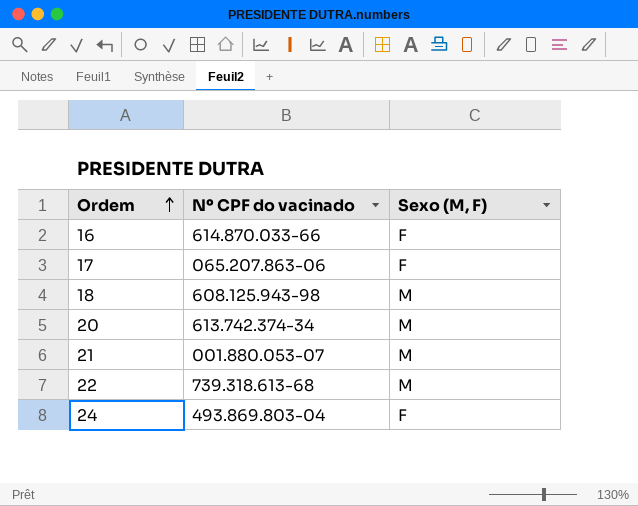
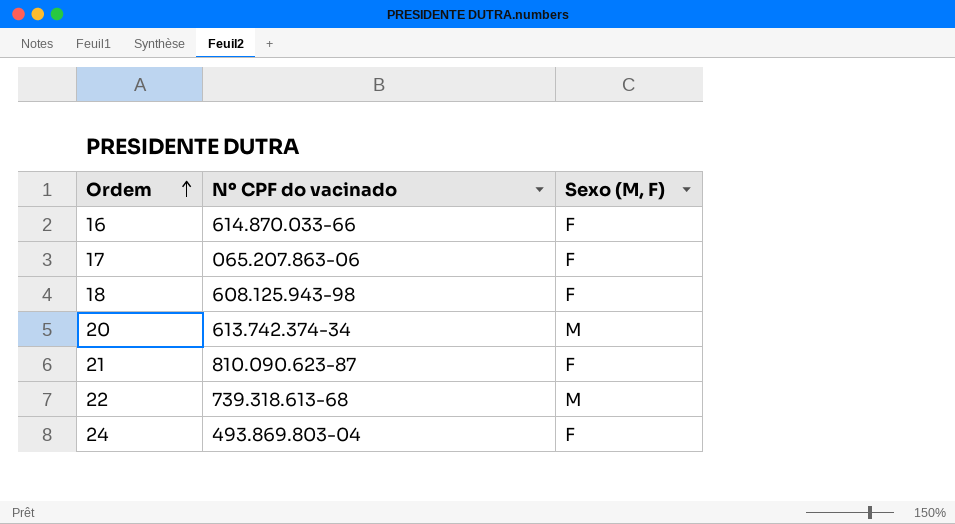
18 | Sexo (M, F): M -> F
21 | Nº CPF do vacinado: 001.880.053-07 -> 810.090.623-87
21 | Sexo (M, F): M -> F

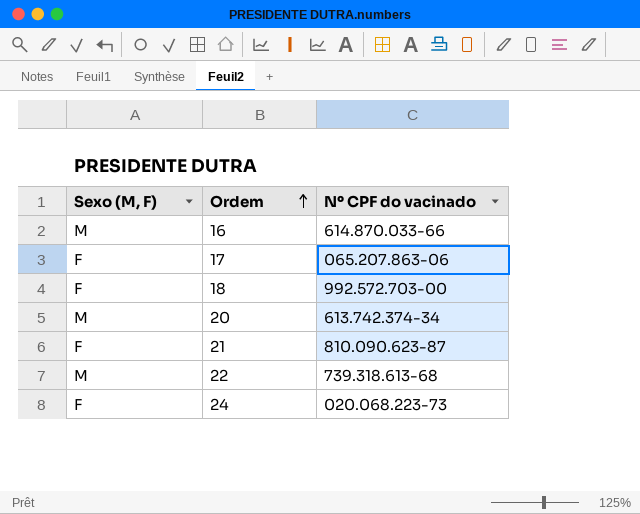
column Sexo (M, F) | position: 3 -> 1
16 | Sexo (M, F): F -> M
18 | Nº CPF do vacinado: 608.125.943-98 -> 992.572.703-00
24 | Nº CPF do vacinado: 493.869.803-04 -> 020.068.223-73

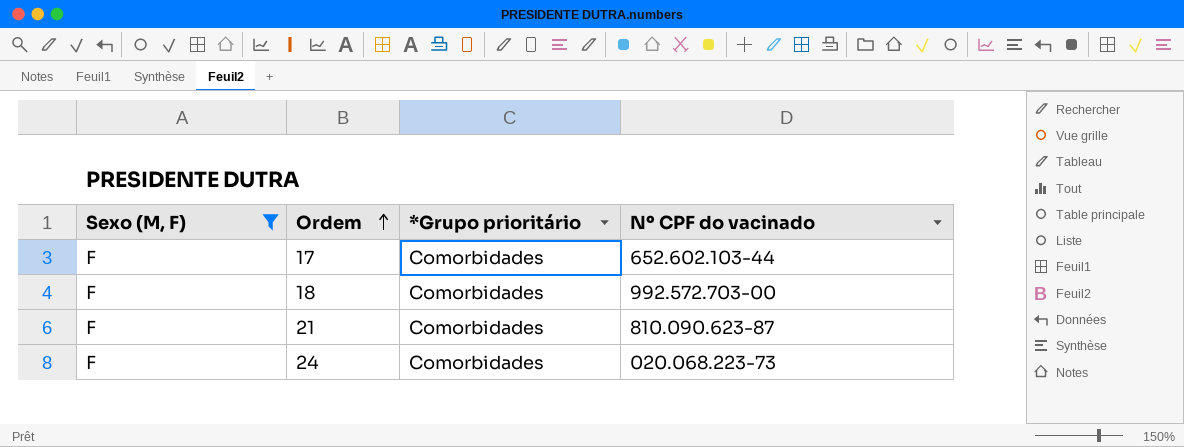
filter: none -> Sexo (M, F) = F
column *Grupo prioritário | position: none -> 3
17 | Nº CPF do vacinado: 065.207.863-06 -> 652.602.103-44

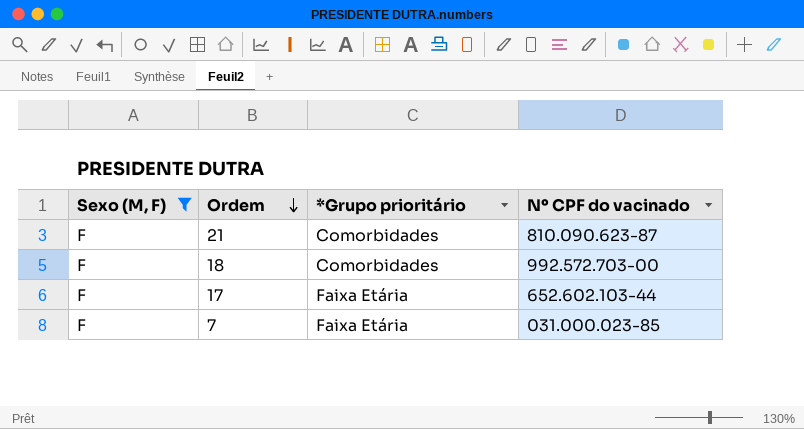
row order: Ordem ascending -> Ordem descending
row 24: F | Comorbidades | 020.068.223-73 -> none
17 | *Grupo prioritário: Comorbidades -> Faixa Etária
row 7: none -> F | Faixa Etária | 031.000.023-85

